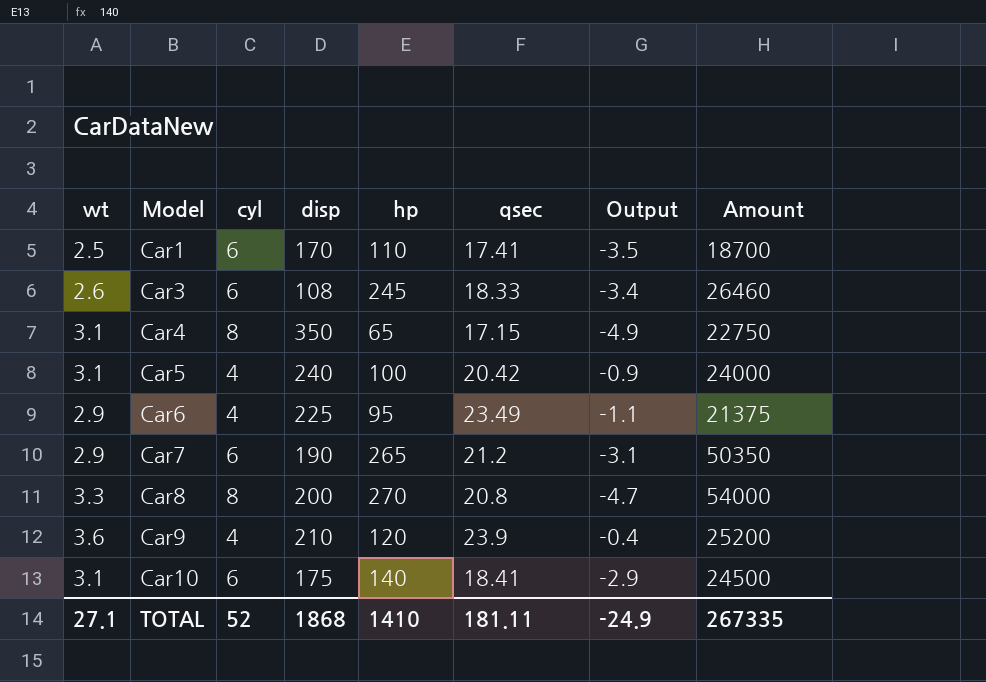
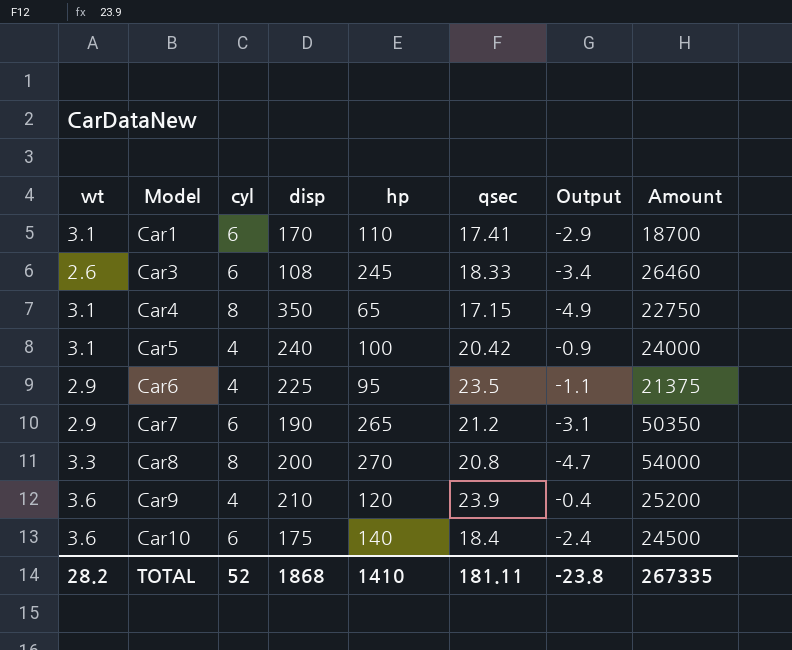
Car1 | wt: 2.5 -> 3.1
Car1 | Output: -3.5 -> -2.9
Car6 | qsec: 23.49 -> 23.5
Car10 | wt: 3.1 -> 3.6
Car10 | qsec: 18.41 -> 18.4
Car10 | Output: -2.9 -> -2.4
TOTAL | wt: 27.1 -> 28.2
TOTAL | Output: -24.9 -> -23.8

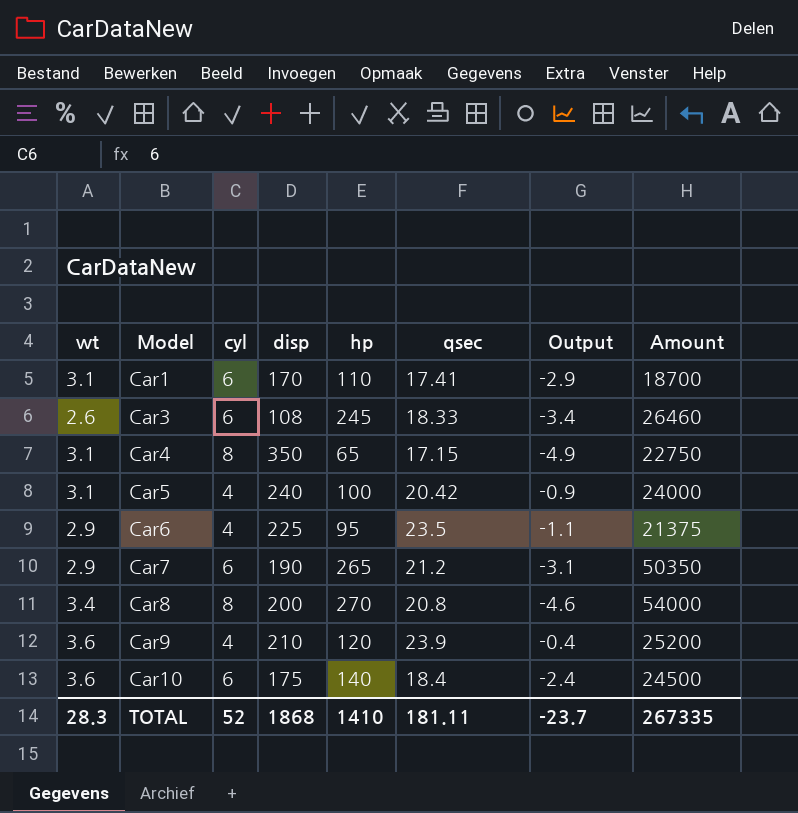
Car8 | wt: 3.3 -> 3.4
Car8 | Output: -4.7 -> -4.6
TOTAL | wt: 28.2 -> 28.3
TOTAL | Output: -23.8 -> -23.7

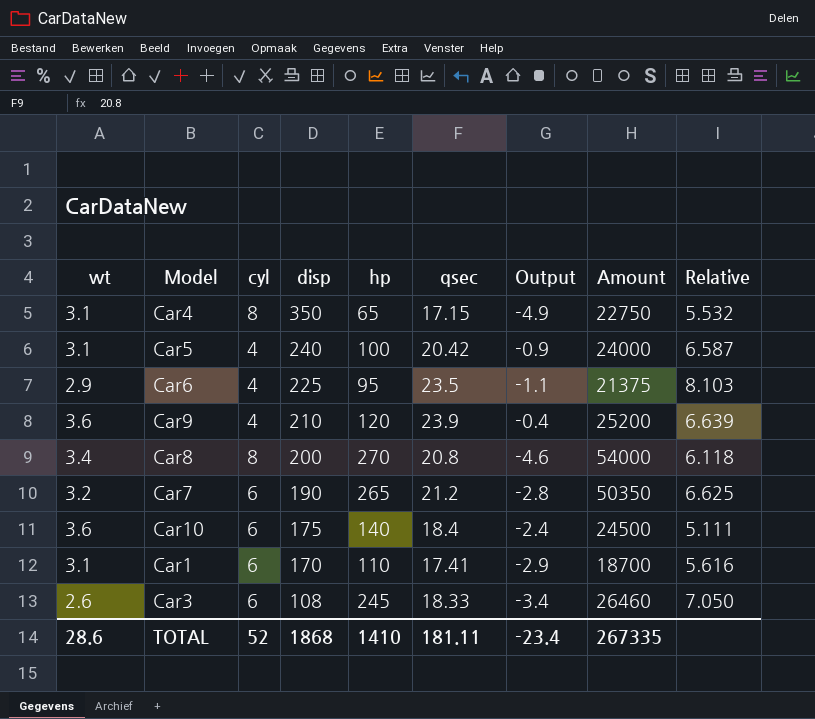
row order: Model ascending -> disp descending
column Relative | formula: none -> [qsec] / [wt]
Car7 | wt: 2.9 -> 3.2
Car7 | Output: -3.1 -> -2.8
TOTAL | wt: 28.3 -> 28.6
TOTAL | Output: -23.7 -> -23.4

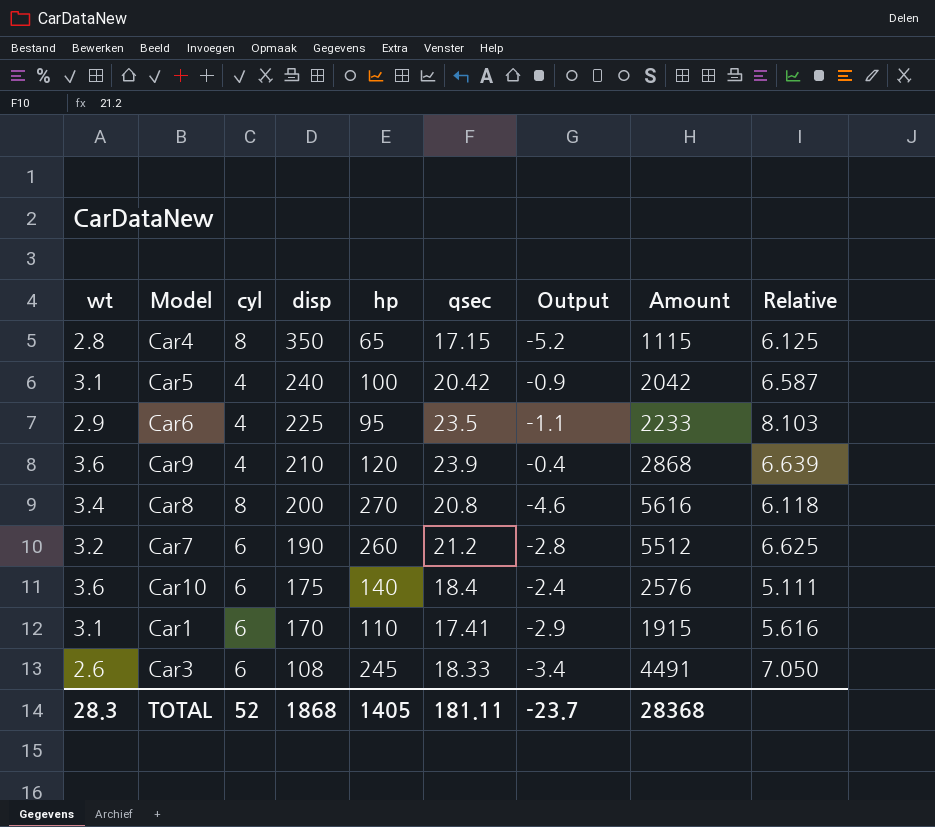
column Amount | formula: [disp] * [hp] -> [hp] * [qsec]
Car4 | wt: 3.1 -> 2.8
Car4 | Output: -4.9 -> -5.2
Car4 | Relative: 5.532 -> 6.125
Car7 | hp: 265 -> 260
TOTAL | wt: 28.6 -> 28.3
TOTAL | hp: 1410 -> 1405
TOTAL | Output: -23.4 -> -23.7
TOTAL | Amount: 267335 -> 28368

